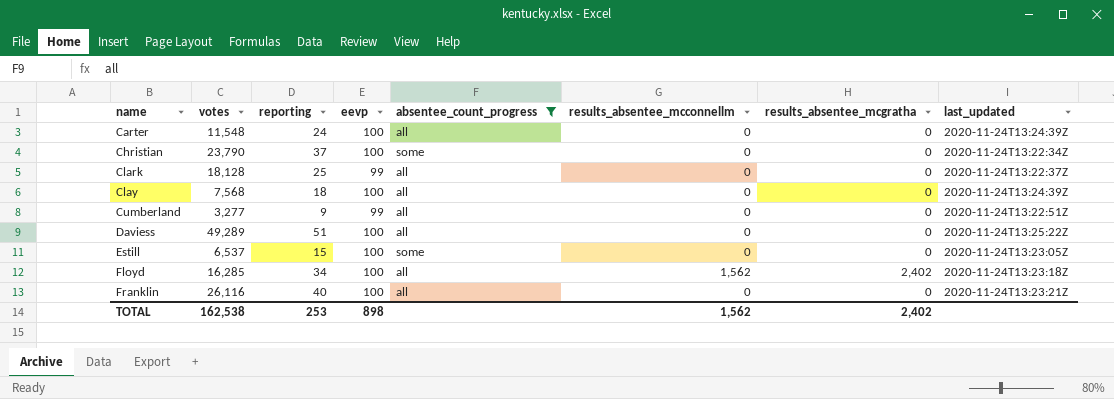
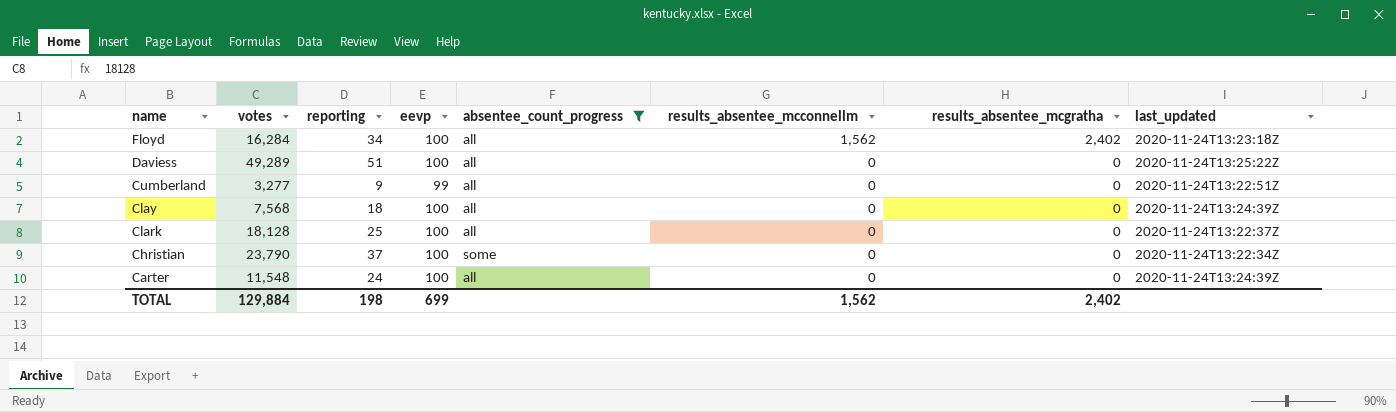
row order: name ascending -> name descending
row Estill: 6,537 | 15 | 100 | some | 0 | 0 | 2020-11-24T13:23:05Z -> none
row Franklin: 26,116 | 40 | 100 | all | 0 | 0 | 2020-11-24T13:23:21Z -> none
Floyd | votes: 16,285 -> 16,284
Clark | eevp: 99 -> 100
TOTAL | votes: 162,538 -> 129,884
TOTAL | reporting: 253 -> 198
TOTAL | eevp: 898 -> 699

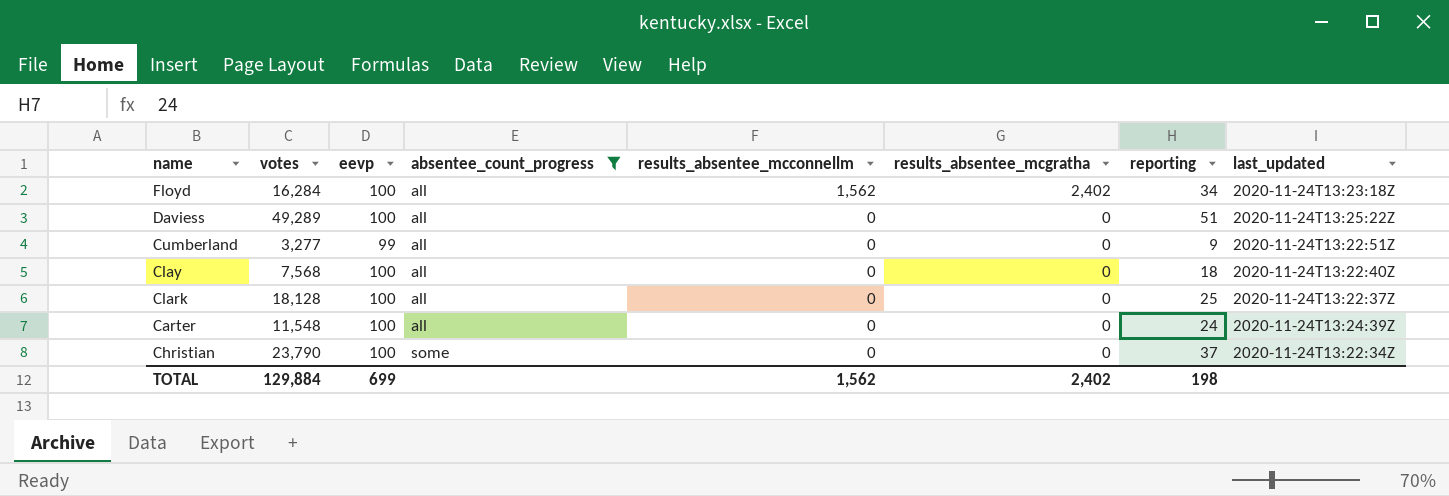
row order: name descending -> absentee_count_progress ascending
column reporting | position: 3 -> 7
Clay | last_updated: 2020-11-24T13:24:39Z -> 2020-11-24T13:22:40Z

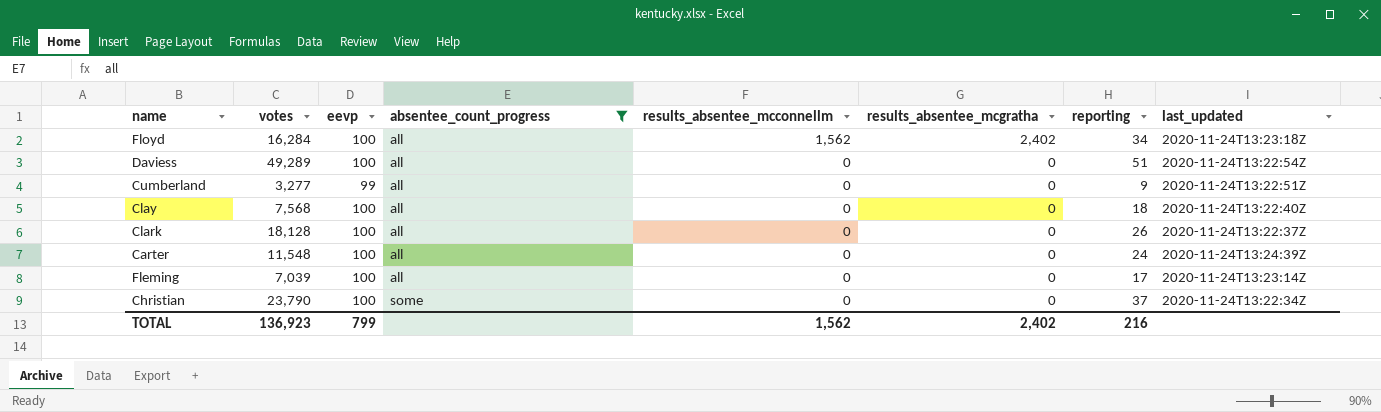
Daviess | last_updated: 2020-11-24T13:25:22Z -> 2020-11-24T13:22:54Z
Clark | reporting: 25 -> 26
row Fleming: none -> 7,039 | 100 | all | 0 | 0 | 17 | 2020-11-24T13:23:14Z
TOTAL | votes: 129,884 -> 136,923
TOTAL | eevp: 699 -> 799
TOTAL | reporting: 198 -> 216

